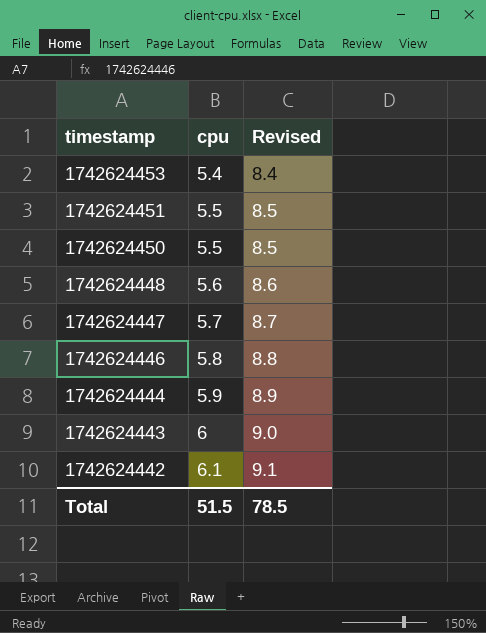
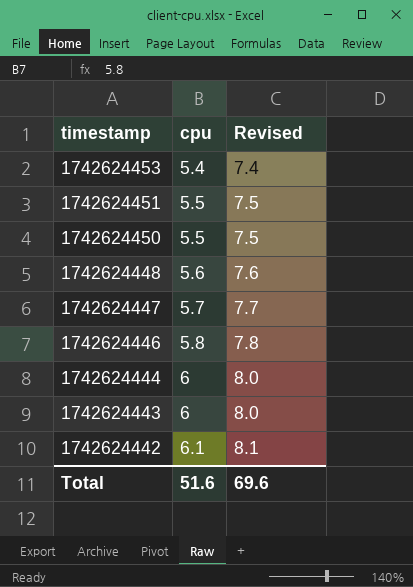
column Revised | formula: [cpu] + 3 -> [cpu] + 2
1742624444 | cpu: 5.9 -> 6
Total | cpu: 51.5 -> 51.6
Total | Revised: 78.5 -> 69.6

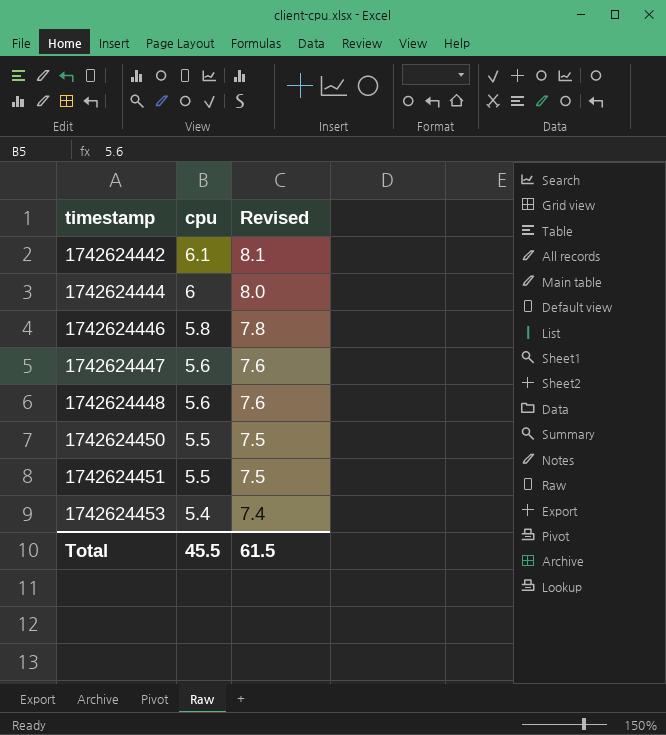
row order: timestamp descending -> timestamp ascending
row 1742624443: 6 | 8.0 -> none
1742624447 | cpu: 5.7 -> 5.6
1742624447 | Revised: 7.7 -> 7.6
Total | cpu: 51.6 -> 45.5
Total | Revised: 69.6 -> 61.5

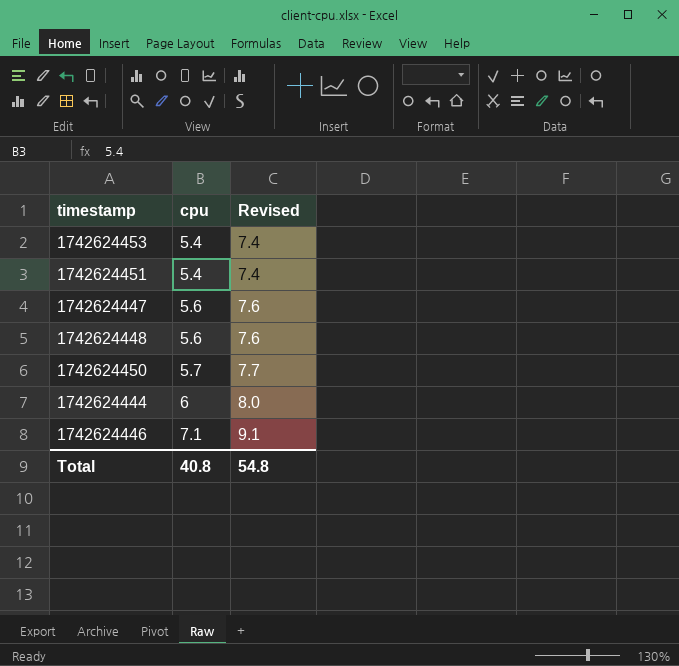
row order: timestamp ascending -> cpu ascending
row 1742624442: 6.1 | 8.1 -> none
1742624451 | cpu: 5.5 -> 5.4
1742624451 | Revised: 7.5 -> 7.4
1742624450 | cpu: 5.5 -> 5.7
1742624450 | Revised: 7.5 -> 7.7
1742624446 | cpu: 5.8 -> 7.1
1742624446 | Revised: 7.8 -> 9.1
Total | cpu: 45.5 -> 40.8
Total | Revised: 61.5 -> 54.8

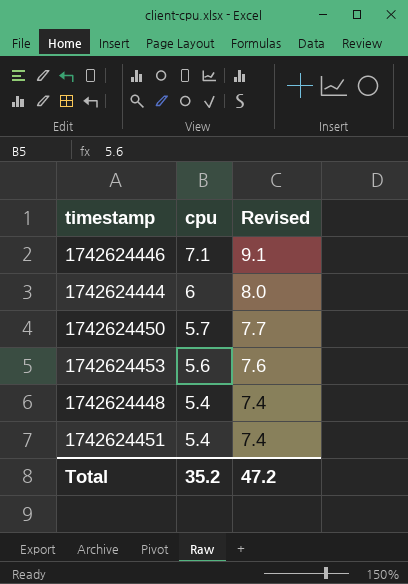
row order: cpu ascending -> cpu descending
row 1742624447: 5.6 | 7.6 -> none
1742624453 | cpu: 5.4 -> 5.6
1742624453 | Revised: 7.4 -> 7.6
1742624448 | cpu: 5.6 -> 5.4
1742624448 | Revised: 7.6 -> 7.4
Total | cpu: 40.8 -> 35.2
Total | Revised: 54.8 -> 47.2

